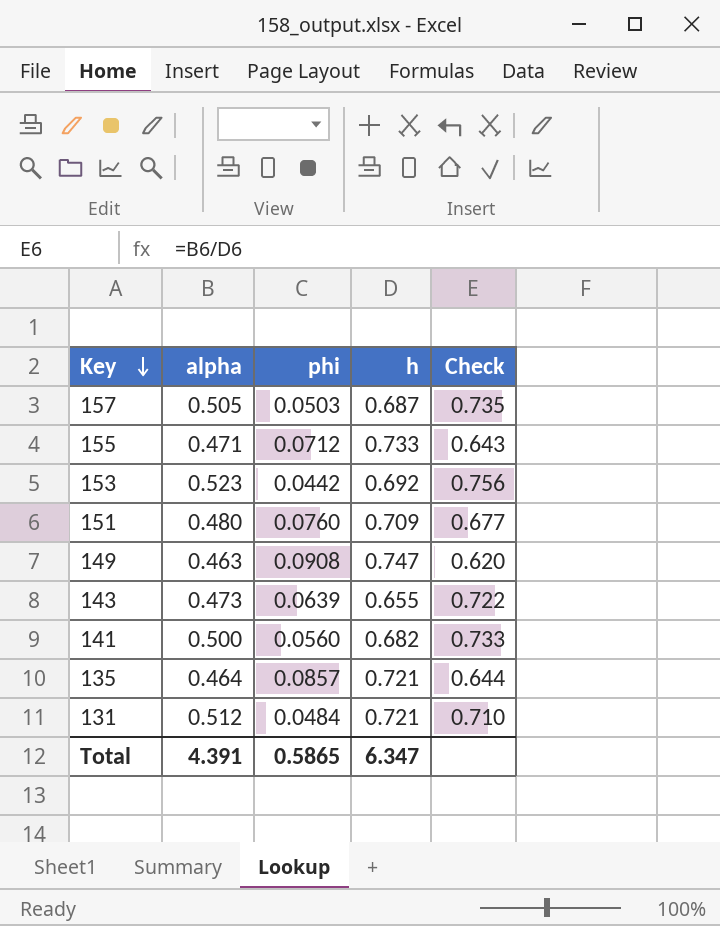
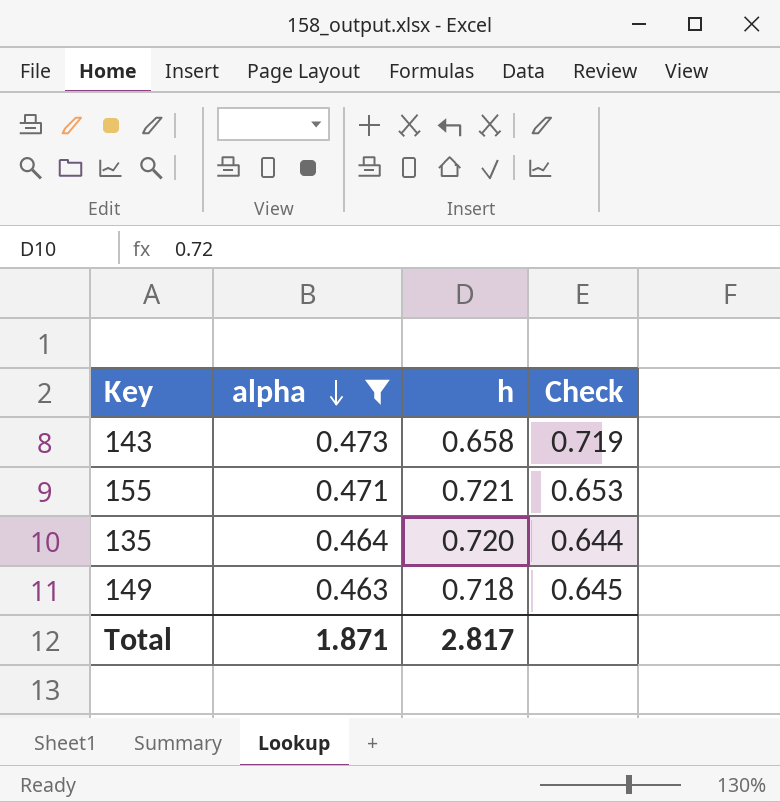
filter: none -> alpha <= 0.473
row order: Key descending -> alpha descending
column phi | position: 3 -> none
143 | h: 0.655 -> 0.658
143 | Check: 0.722 -> 0.719
155 | h: 0.733 -> 0.721
155 | Check: 0.643 -> 0.653
135 | h: 0.721 -> 0.720
149 | h: 0.747 -> 0.718
149 | Check: 0.620 -> 0.645
Total | alpha: 4.391 -> 1.871
Total | h: 6.347 -> 2.817

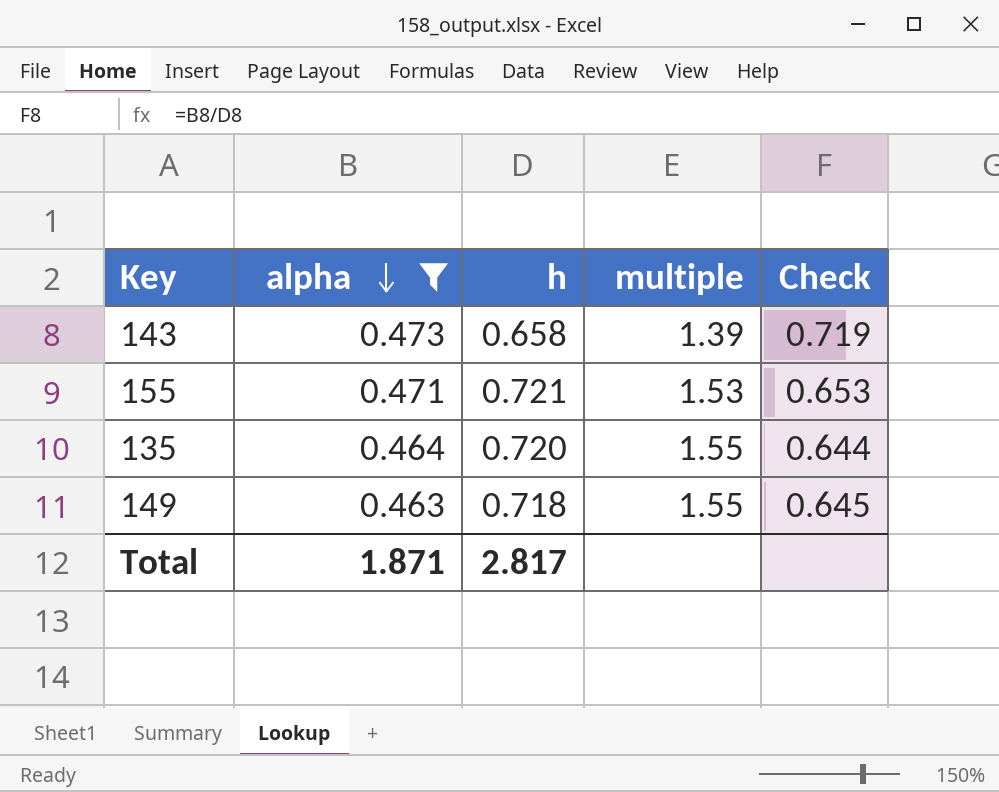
column multiple | formula: none -> [h] / [alpha]

